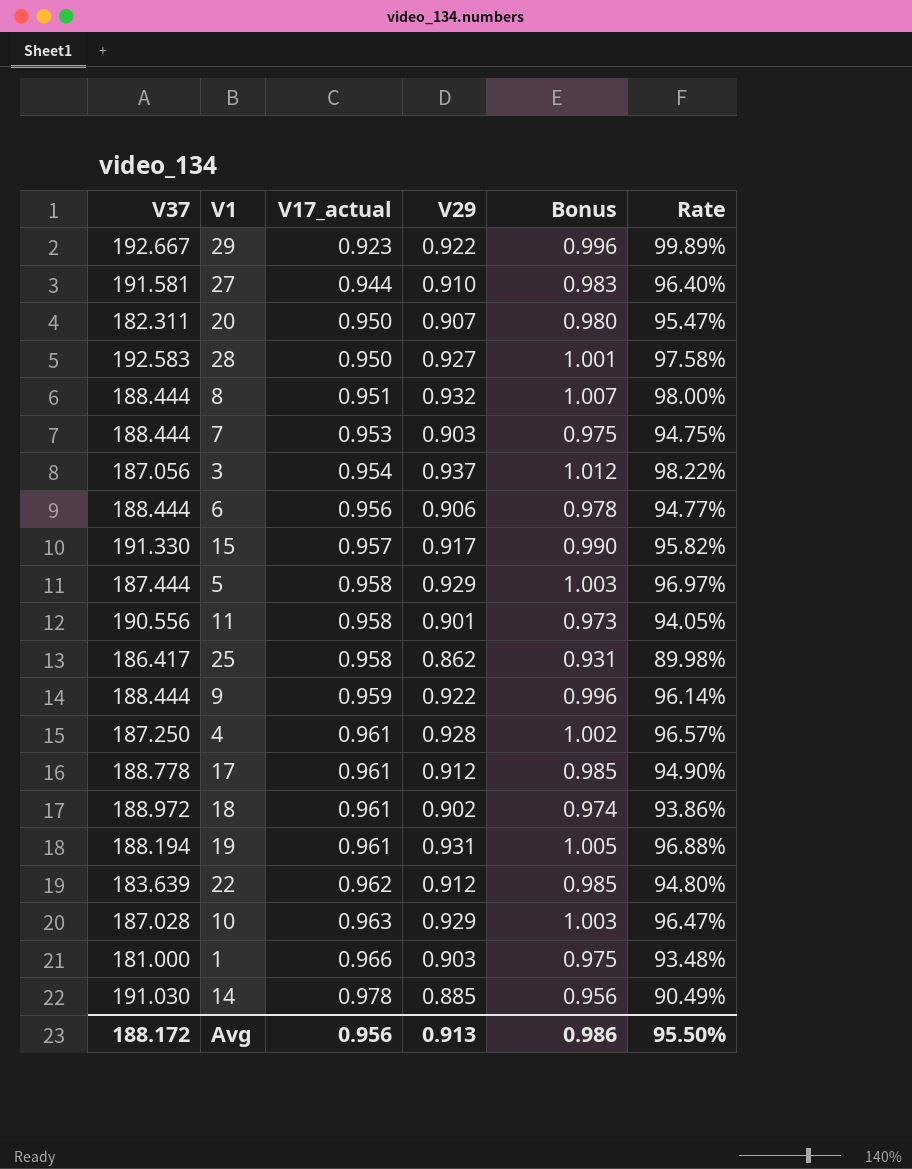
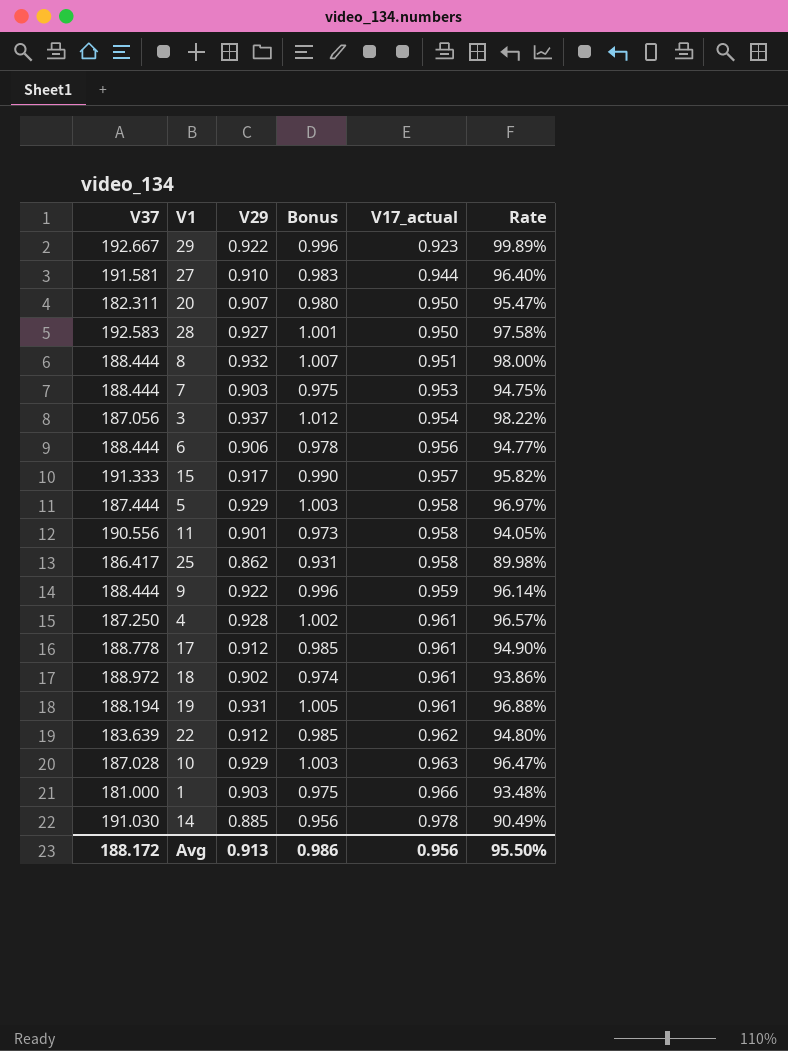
column V17_actual | position: 3 -> 5
15 | V37: 191.330 -> 191.333

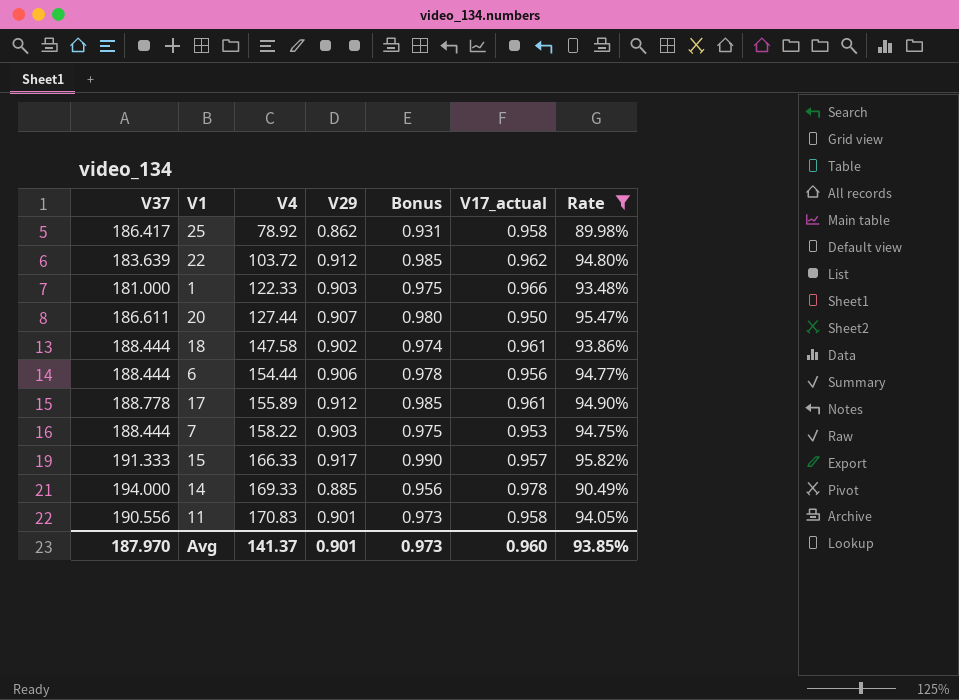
filter: none -> Rate <= 95.82%
row order: V17_actual ascending -> V4 ascending
column V4 | position: none -> 3
20 | V37: 182.311 -> 186.611
18 | V37: 188.972 -> 188.444
14 | V37: 191.030 -> 194.000
Avg | V37: 188.172 -> 187.970
Avg | V29: 0.913 -> 0.901
Avg | Bonus: 0.986 -> 0.973
Avg | V17_actual: 0.956 -> 0.960
Avg | Rate: 95.50% -> 93.85%

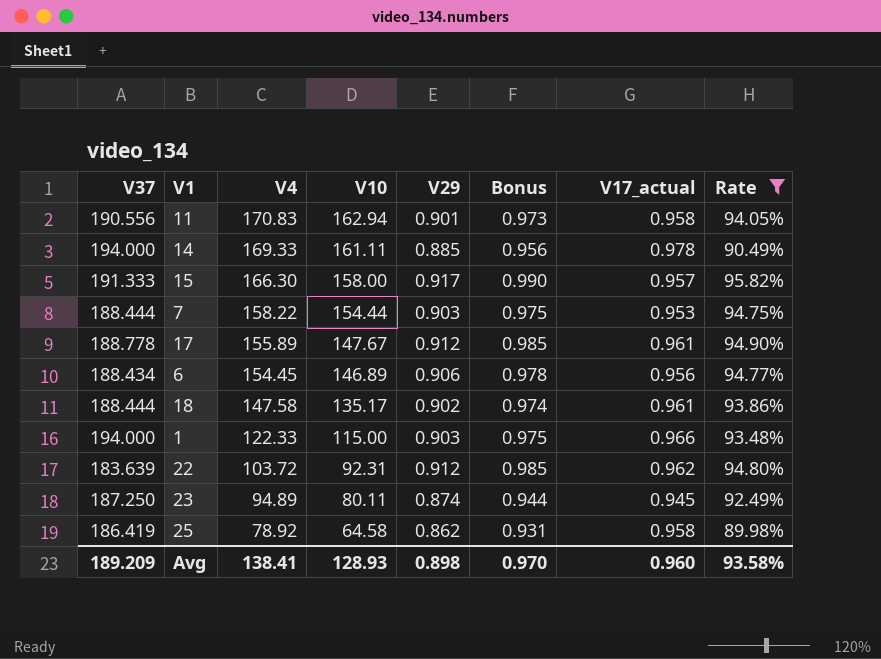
row order: V4 ascending -> V4 descending
column V10 | position: none -> 4
row 20: 186.611 | 127.44 | 0.907 | 0.980 | 0.950 | 95.47% -> none
15 | V4: 166.33 -> 166.30
6 | V37: 188.444 -> 188.434
6 | V4: 154.44 -> 154.45
1 | V37: 181.000 -> 194.000
row 23: none -> 187.250 | 94.89 | 80.11 | 0.874 | 0.944 | 0.945 | 92.49%
25 | V37: 186.417 -> 186.419
Avg | V37: 187.970 -> 189.209
Avg | V4: 141.37 -> 138.41
Avg | V29: 0.901 -> 0.898
Avg | Bonus: 0.973 -> 0.970
Avg | Rate: 93.85% -> 93.58%

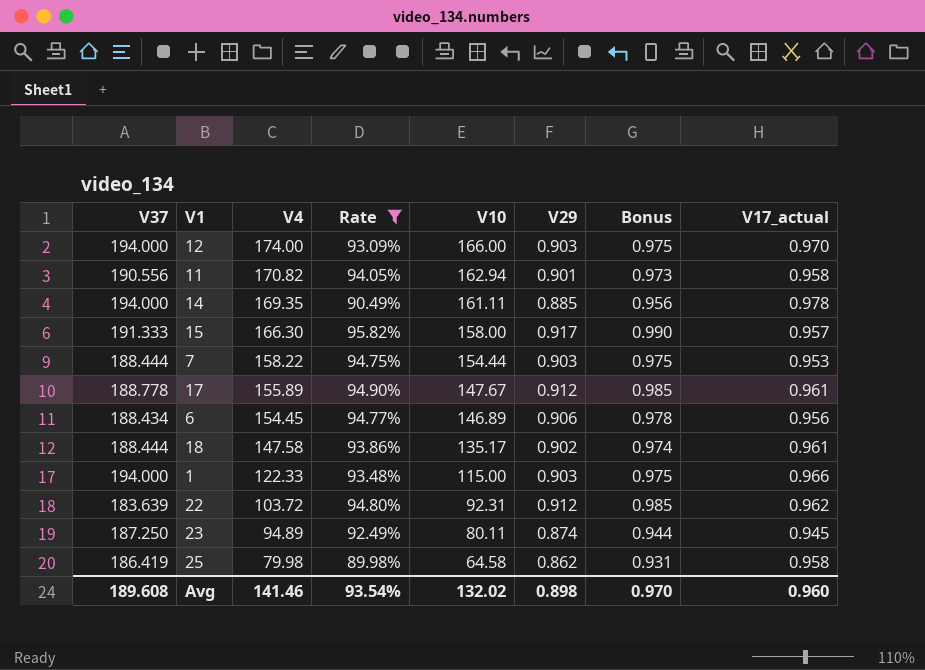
column Rate | position: 8 -> 4
row 12: none -> 194.000 | 174.00 | 93.09% | 166.00 | 0.903 | 0.975 | 0.970
11 | V4: 170.83 -> 170.82
14 | V4: 169.33 -> 169.35
25 | V4: 78.92 -> 79.98
Avg | V37: 189.209 -> 189.608
Avg | V4: 138.41 -> 141.46
Avg | Rate: 93.58% -> 93.54%
Avg | V10: 128.93 -> 132.02

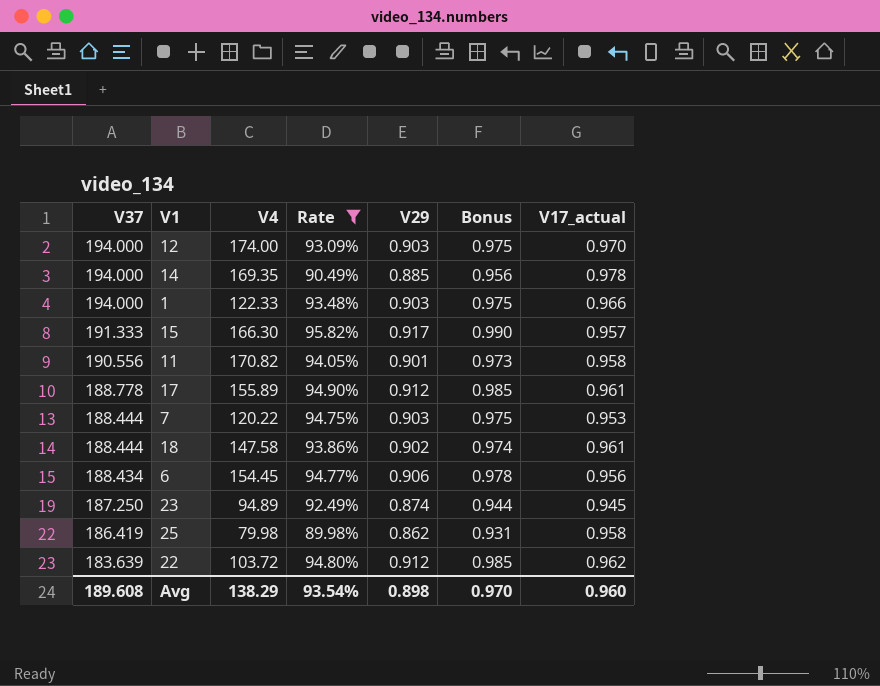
row order: V4 descending -> V37 descending
column V10 | position: 5 -> none
7 | V4: 158.22 -> 120.22
Avg | V4: 141.46 -> 138.29

